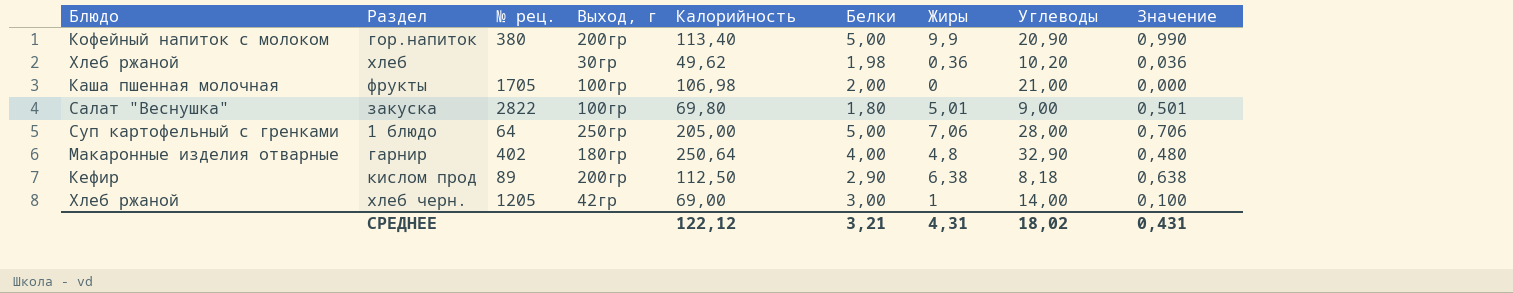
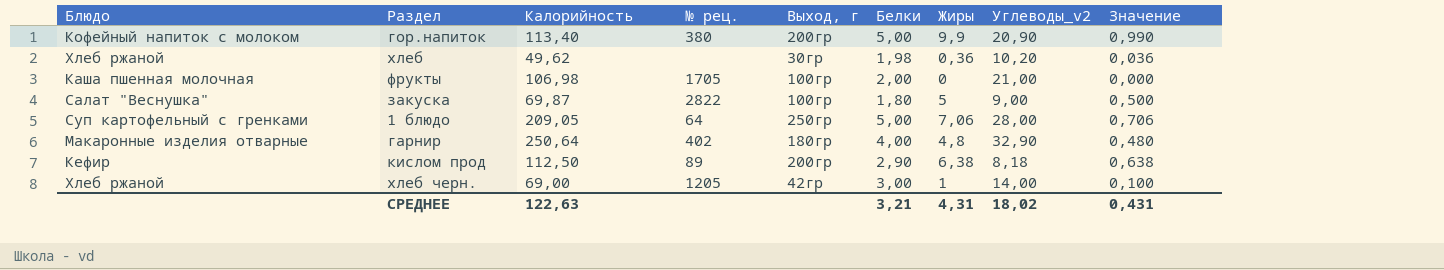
column Калорийность | position: 5 -> 3
column name: Углеводы -> Углеводы_v2
закуска | Калорийность: 69,80 -> 69,87
закуска | Жиры: 5,01 -> 5
закуска | Значение: 0,501 -> 0,500
1 блюдо | Калорийность: 205,00 -> 209,05
СРЕДНЕЕ | Калорийность: 122,12 -> 122,63

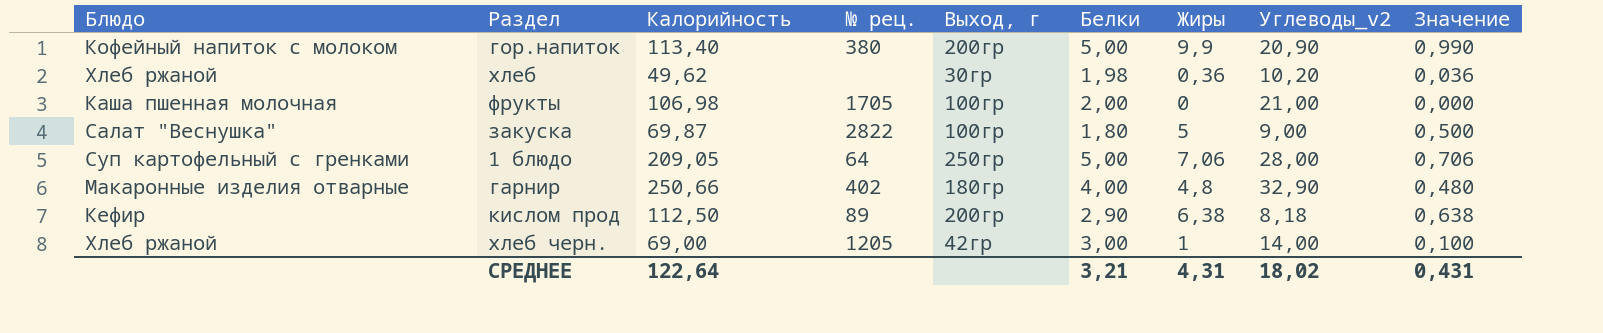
гарнир | Калорийность: 250,64 -> 250,66
СРЕДНЕЕ | Калорийность: 122,63 -> 122,64

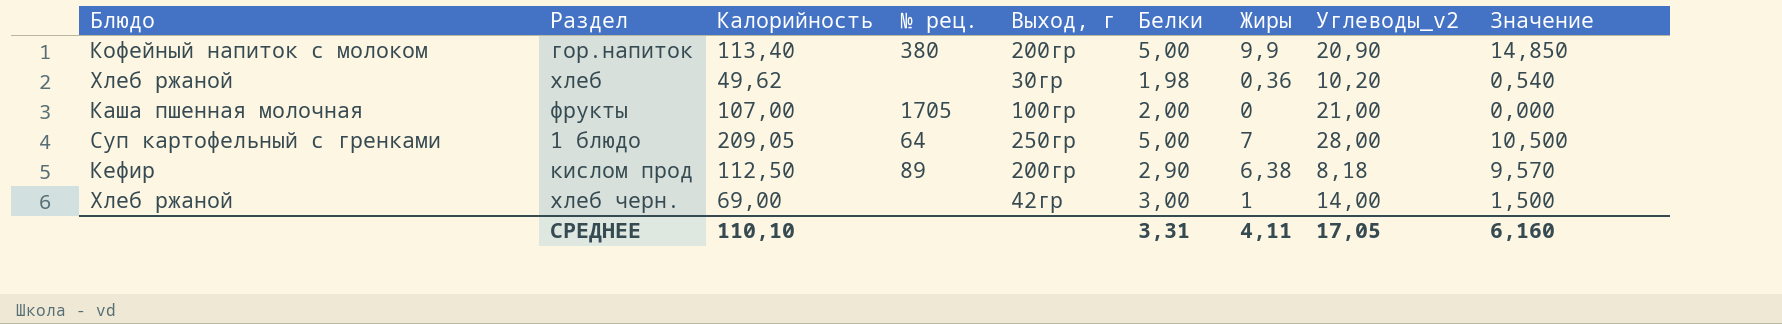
column Значение | formula: [Жиры] * 0,1 -> [Жиры] * 1,5
row закуска: Салат "Веснушка" | 69,87 | 2822 | 100гр | 1,80 | 5 | 9,00 | 0,500 -> none
row гарнир: Макаронные изделия отварные | 250,66 | 402 | 180гр | 4,00 | 4,8 | 32,90 | 0,480 -> none
фрукты | Калорийность: 106,98 -> 107,00
1 блюдо | Жиры: 7,06 -> 7
хлеб черн. | № рец.: 1205 -> none
СРЕДНЕЕ | Калорийность: 122,64 -> 110,10
СРЕДНЕЕ | Белки: 3,21 -> 3,31
СРЕДНЕЕ | Жиры: 4,31 -> 4,11
СРЕДНЕЕ | Углеводы_v2: 18,02 -> 17,05
СРЕДНЕЕ | Значение: 0,431 -> 6,160

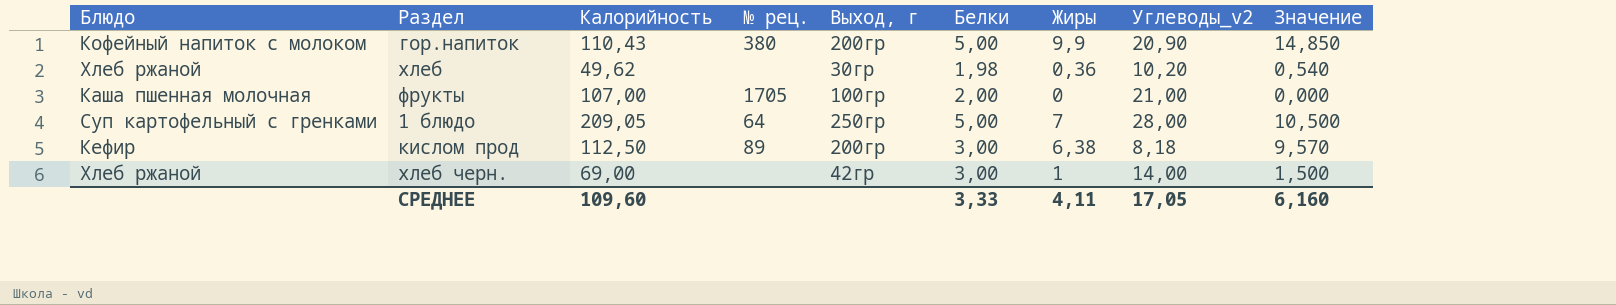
гор.напиток | Калорийность: 113,40 -> 110,43
кислом прод | Белки: 2,90 -> 3,00
СРЕДНЕЕ | Калорийность: 110,10 -> 109,60
СРЕДНЕЕ | Белки: 3,31 -> 3,33

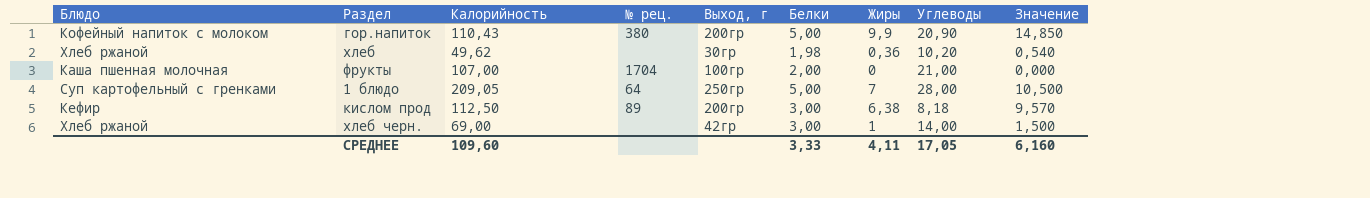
column name: Углеводы_v2 -> Углеводы
фрукты | № рец.: 1705 -> 1704

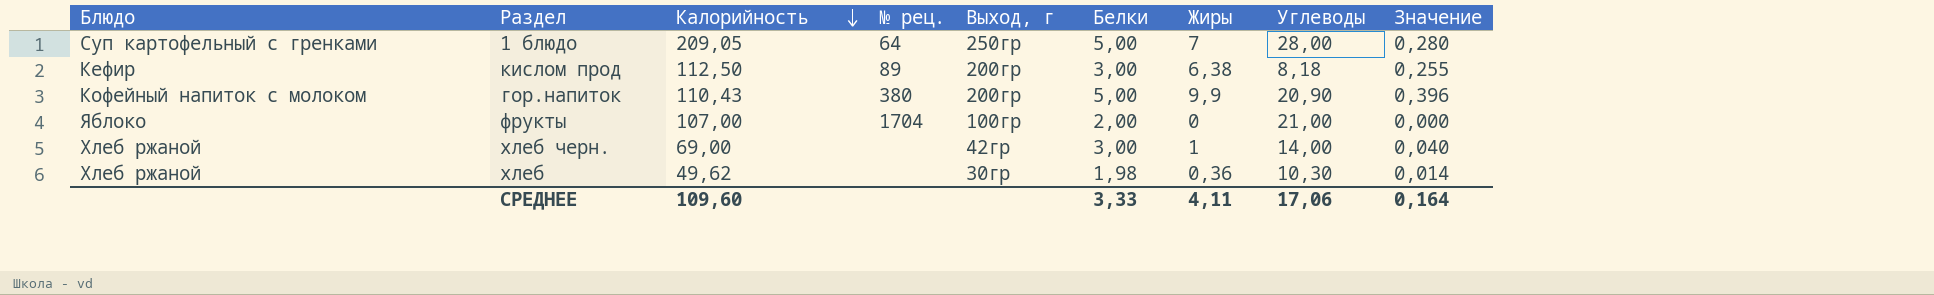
row order: none -> Калорийность descending
column Значение | formula: [Жиры] * 1,5 -> [Жиры] * 0,04
фрукты | Блюдо: Каша пшенная молочная -> Яблоко
хлеб | Углеводы: 10,20 -> 10,30
СРЕДНЕЕ | Углеводы: 17,05 -> 17,06
СРЕДНЕЕ | Значение: 6,160 -> 0,164

